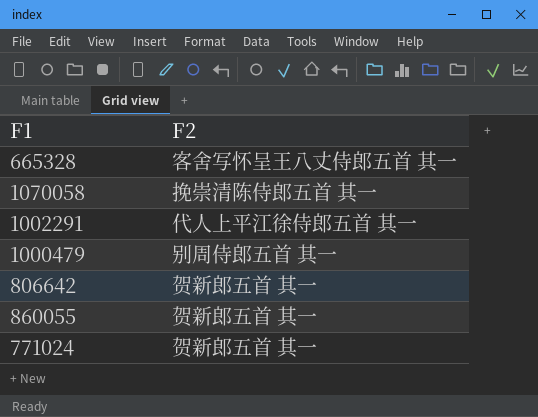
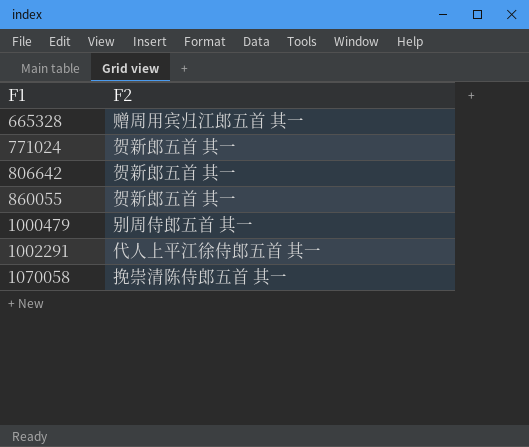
row order: none -> F1 ascending
665328 | F2: 客舍写怀呈王八丈侍郎五首 其一 -> 赠周用宾归江郎五首 其一

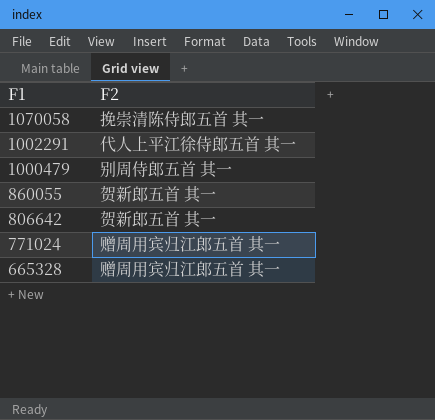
row order: F1 ascending -> F1 descending
771024 | F2: 贺新郎五首 其一 -> 赠周用宾归江郎五首 其一

